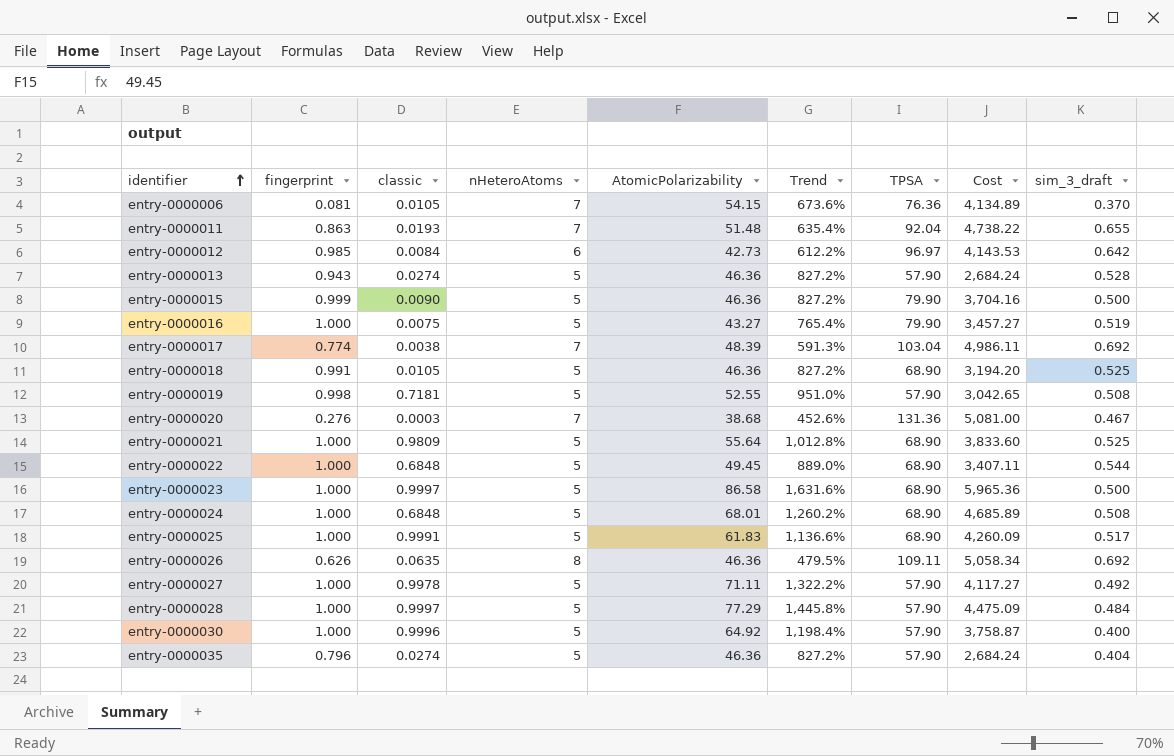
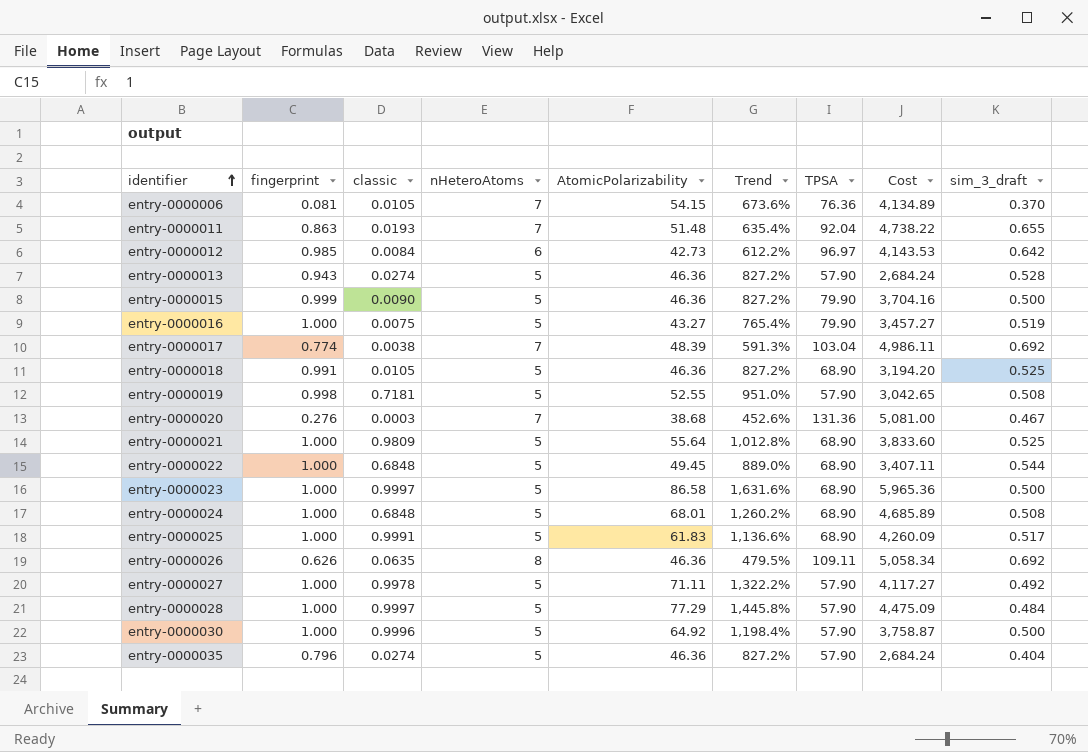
entry-0000030 | sim_3_draft: 0.400 -> 0.500

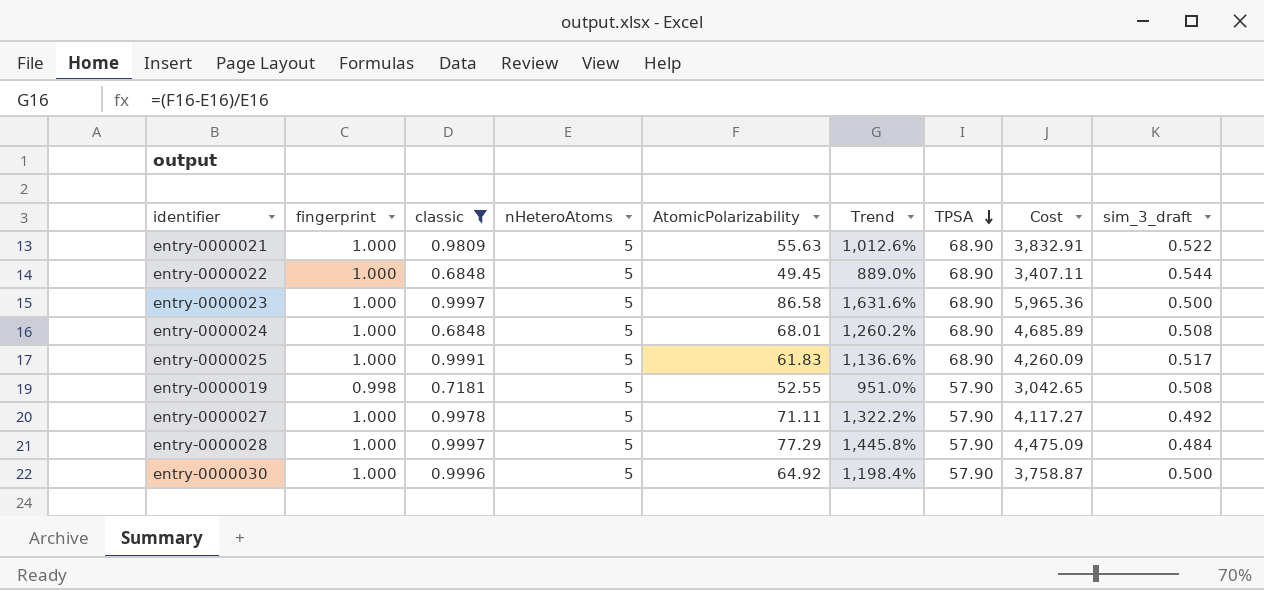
filter: none -> classic >= 0.6848
row order: identifier ascending -> TPSA descending
entry-0000021 | AtomicPolarizability: 55.64 -> 55.63
entry-0000021 | Trend: 1,012.8% -> 1,012.6%
entry-0000021 | Cost: 3,833.60 -> 3,832.91
entry-0000021 | sim_3_draft: 0.525 -> 0.522

